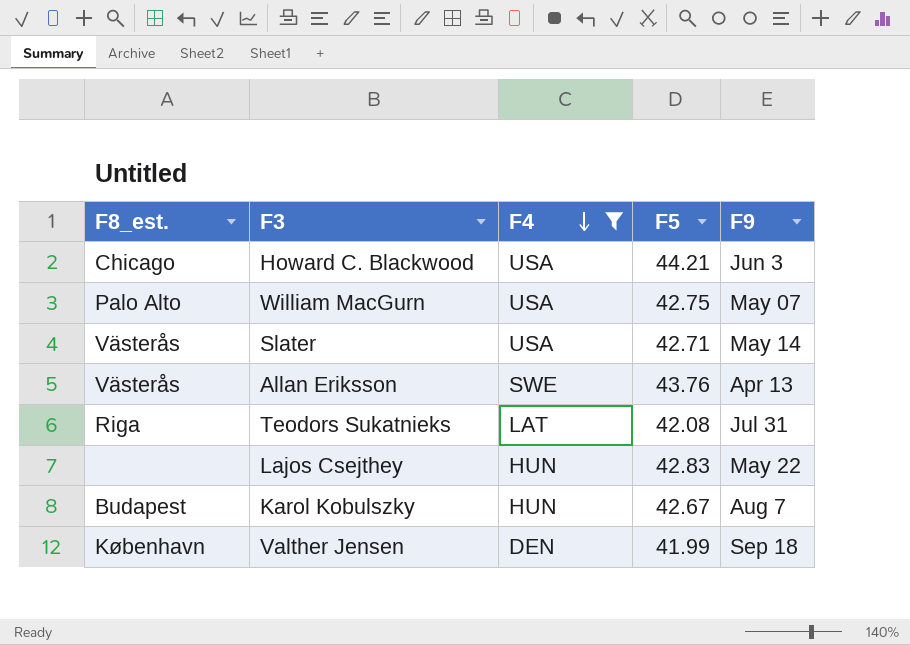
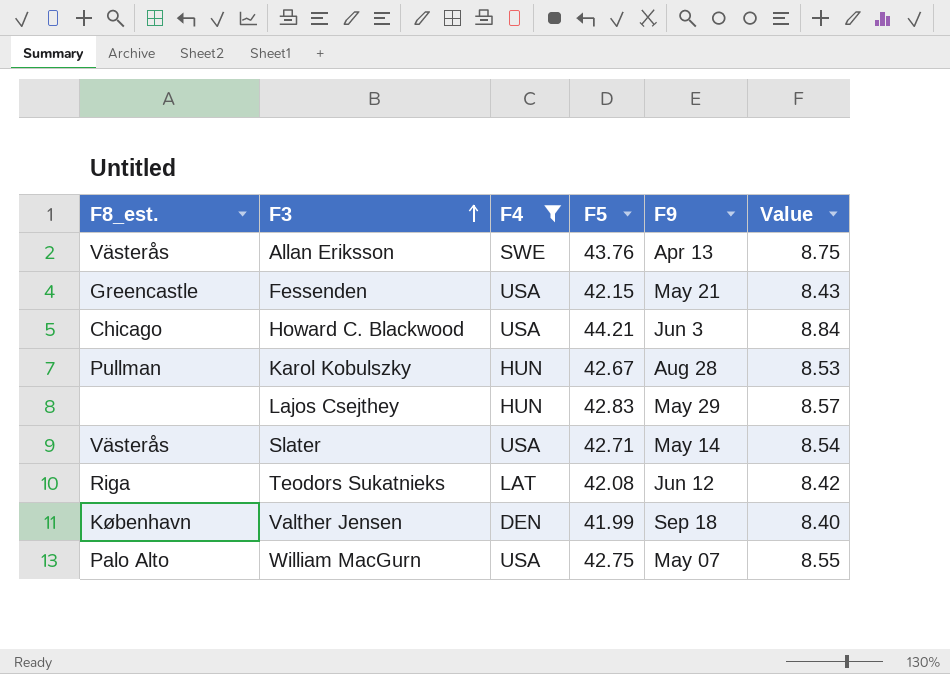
row order: F4 descending -> F3 ascending
column Value | formula: none -> [F5] * 0.2
row Fessenden: none -> Greencastle | USA | 42.15 | May 21 | 8.43
Karol Kobulszky | F8_est.: Budapest -> Pullman
Karol Kobulszky | F9: Aug 7 -> Aug 28
Lajos Csejthey | F9: May 22 -> May 29
Teodors Sukatnieks | F9: Jul 31 -> Jun 12

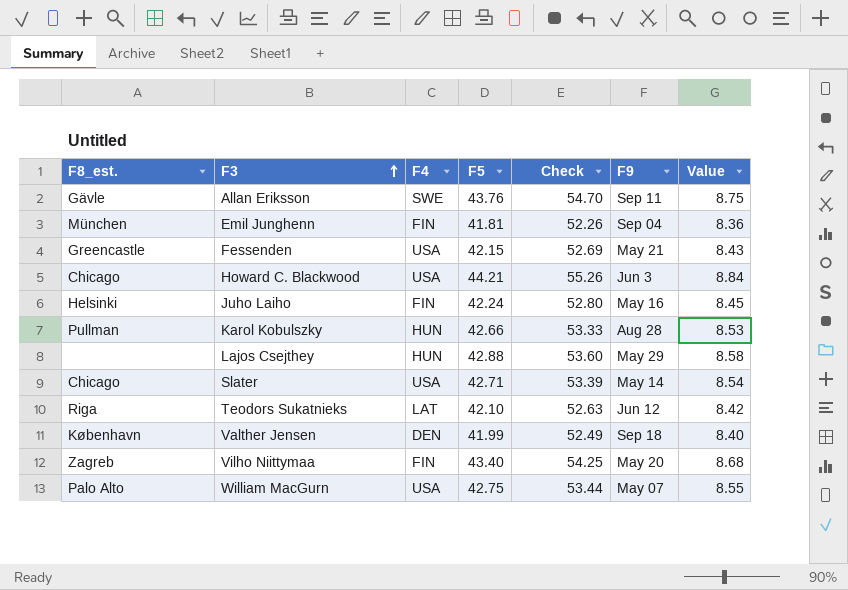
filter: F4 != FIN -> none
column Check | formula: none -> [F5] * 1.25
Allan Eriksson | F8_est.: Västerås -> Gävle
Allan Eriksson | F9: Apr 13 -> Sep 11
Karol Kobulszky | F5: 42.67 -> 42.66
Lajos Csejthey | F5: 42.83 -> 42.88
Lajos Csejthey | Value: 8.57 -> 8.58
Slater | F8_est.: Västerås -> Chicago
Teodors Sukatnieks | F5: 42.08 -> 42.10

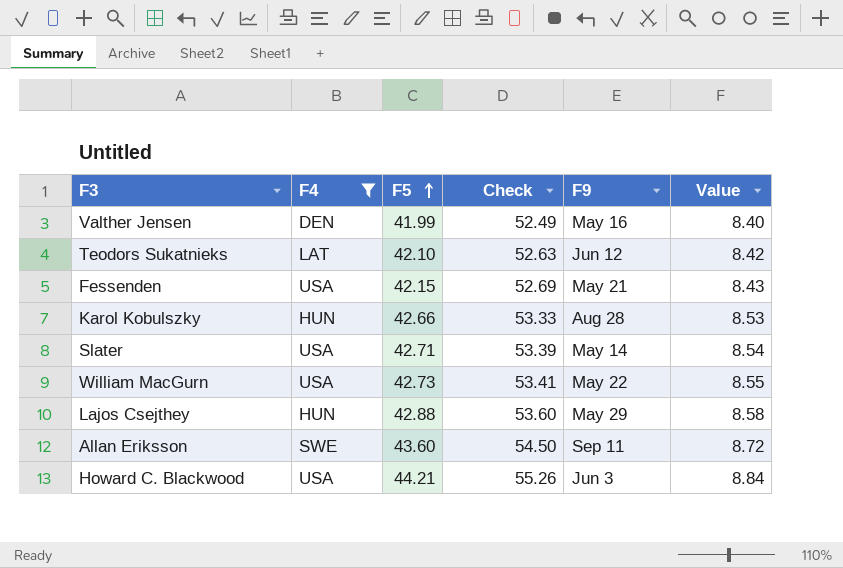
filter: none -> F4 != FIN
row order: F3 ascending -> F5 ascending
column F8_est. | position: 1 -> none
Valther Jensen | F9: Sep 18 -> May 16
William MacGurn | F5: 42.75 -> 42.73
William MacGurn | Check: 53.44 -> 53.41
William MacGurn | F9: May 07 -> May 22
Allan Eriksson | F5: 43.76 -> 43.60
Allan Eriksson | Check: 54.70 -> 54.50
Allan Eriksson | Value: 8.75 -> 8.72

